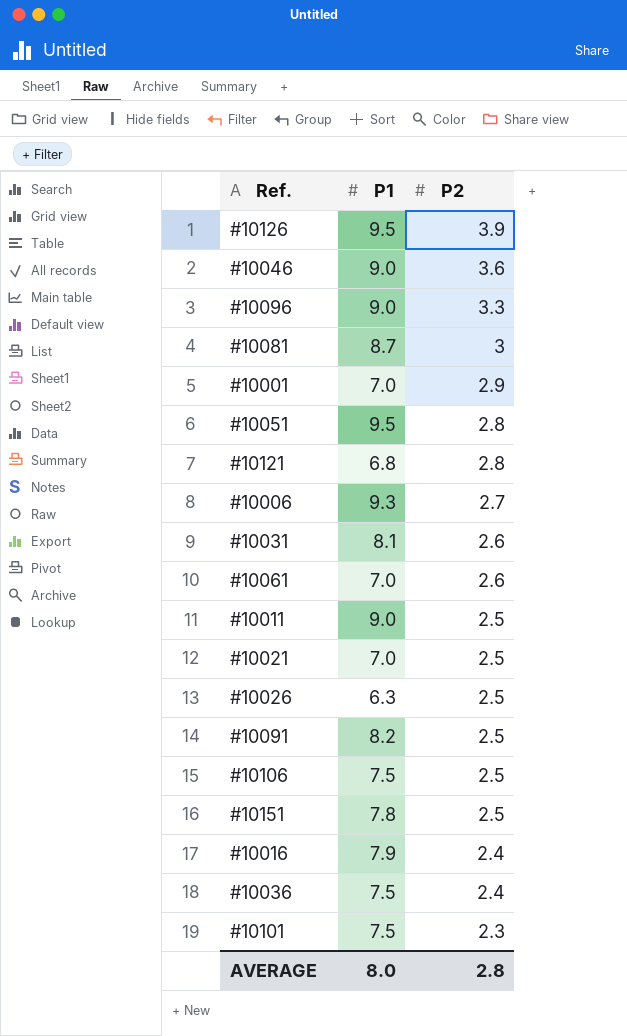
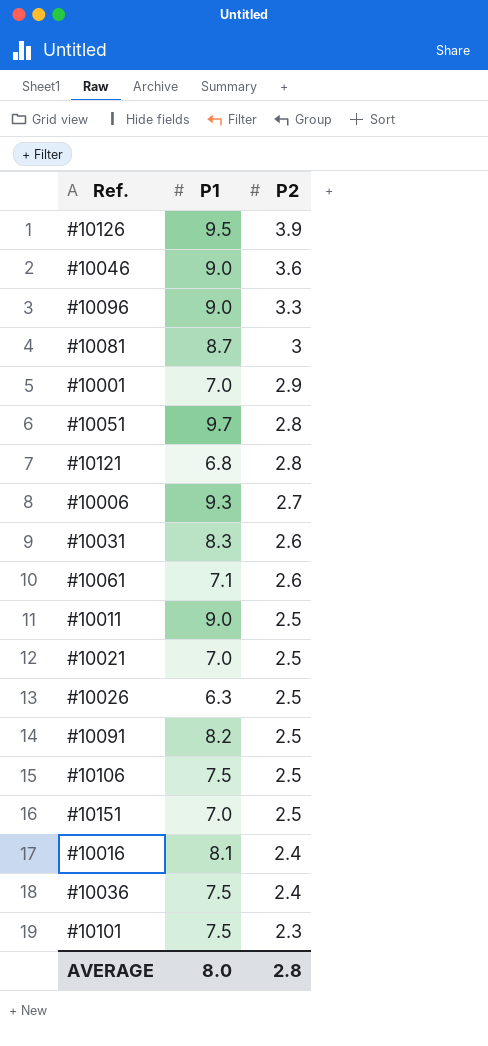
#10051 | P1: 9.5 -> 9.7
#10031 | P1: 8.1 -> 8.3
#10061 | P1: 7.0 -> 7.1
#10151 | P1: 7.8 -> 7.0
#10016 | P1: 7.9 -> 8.1

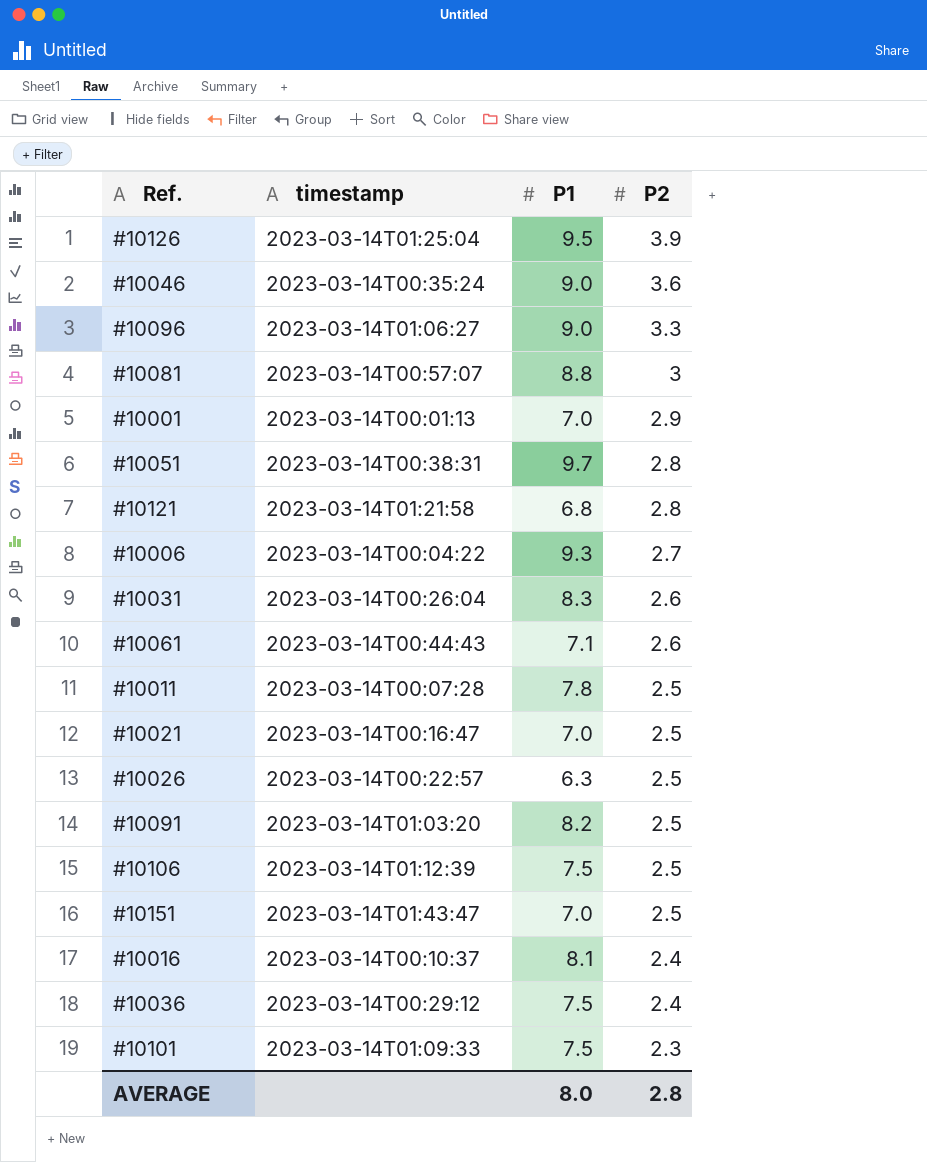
column timestamp | position: none -> 2
#10081 | P1: 8.7 -> 8.8
#10011 | P1: 9.0 -> 7.8

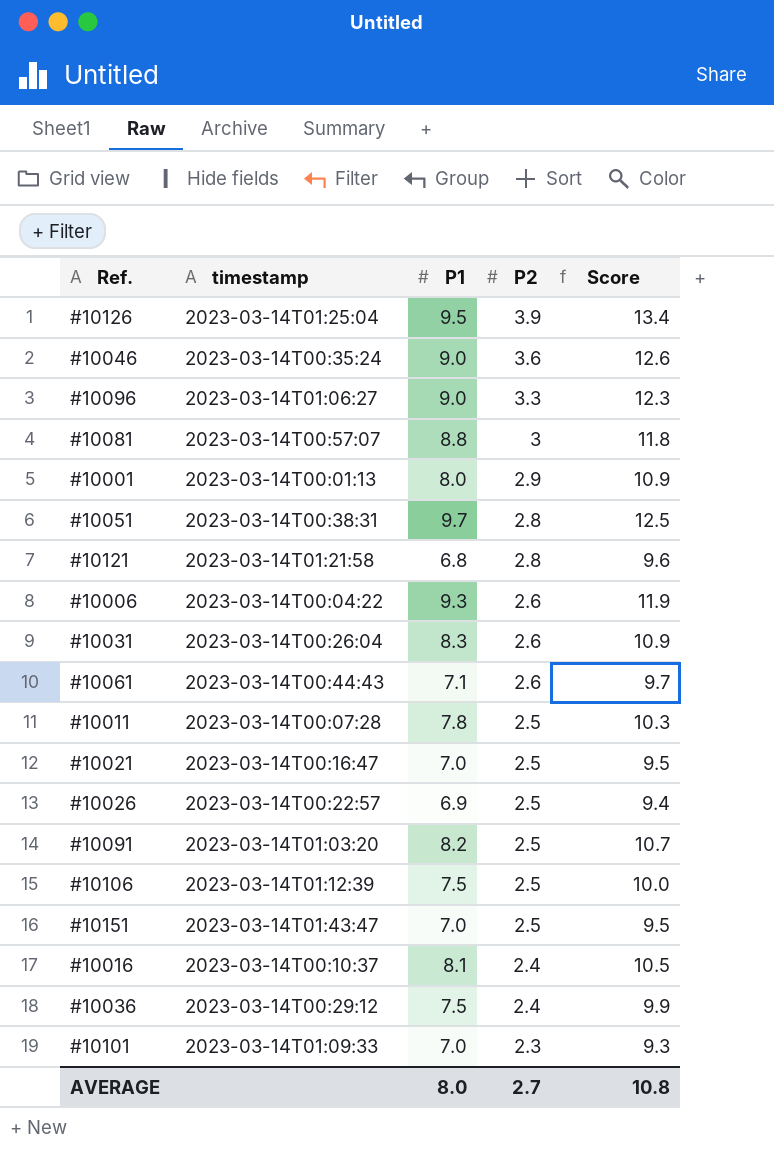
column Score | formula: none -> [P1] + [P2]
#10001 | P1: 7.0 -> 8.0
#10006 | P2: 2.7 -> 2.6
#10026 | P1: 6.3 -> 6.9
#10101 | P1: 7.5 -> 7.0
AVERAGE | P2: 2.8 -> 2.7

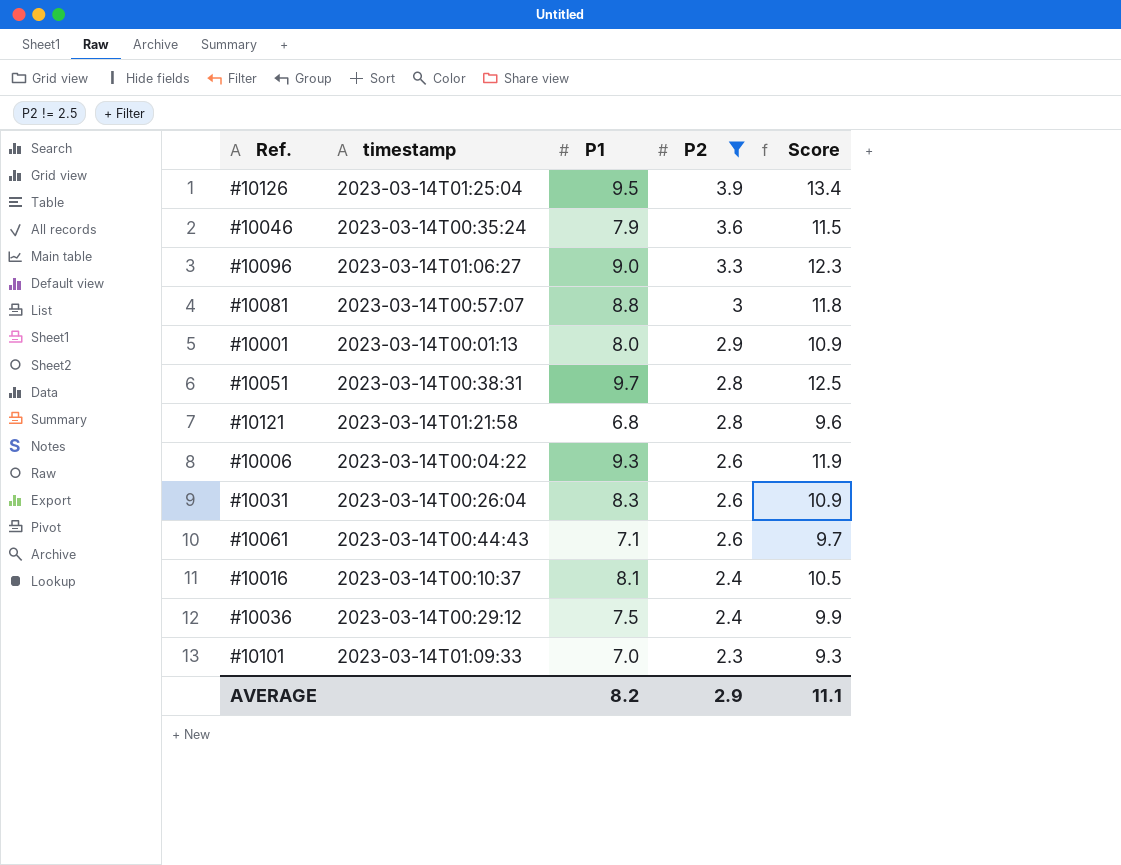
filter: none -> P2 != 2.5
#10046 | P1: 9.0 -> 7.9
#10046 | Score: 12.6 -> 11.5
AVERAGE | P1: 8.0 -> 8.2
AVERAGE | P2: 2.7 -> 2.9
AVERAGE | Score: 10.8 -> 11.1

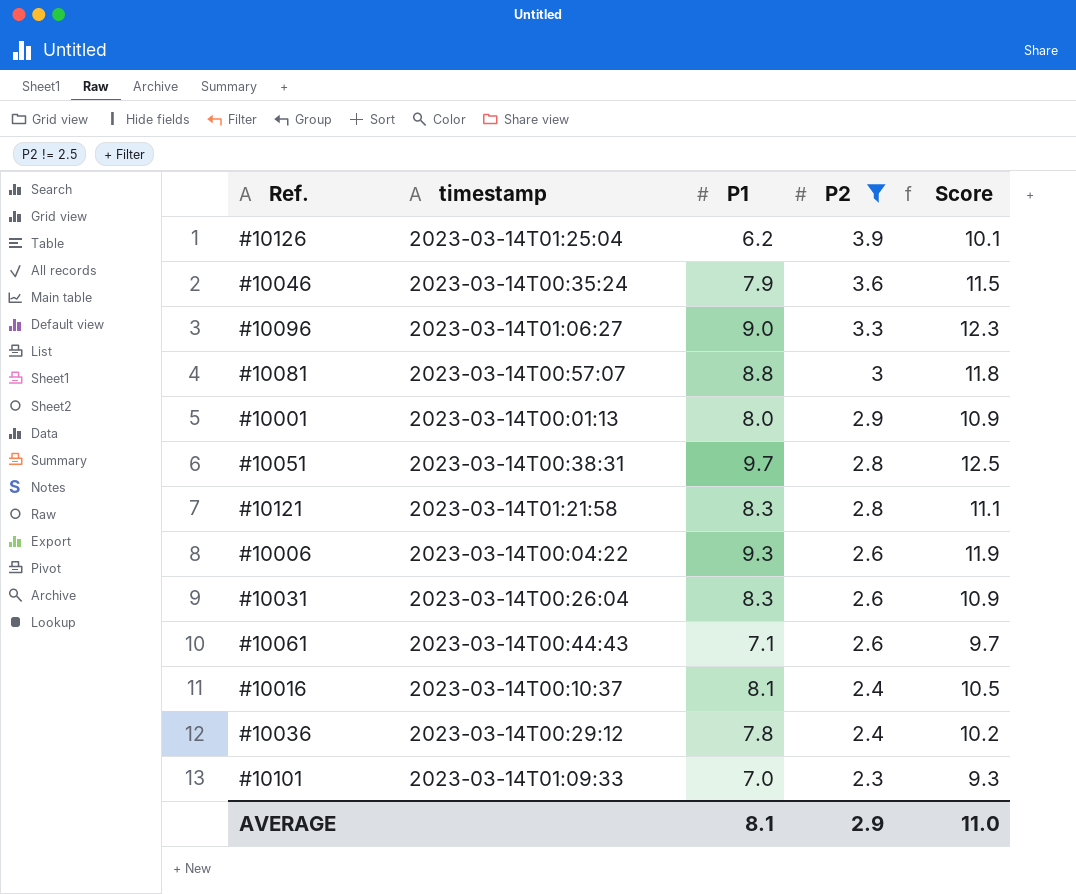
#10126 | P1: 9.5 -> 6.2
#10126 | Score: 13.4 -> 10.1
#10121 | P1: 6.8 -> 8.3
#10121 | Score: 9.6 -> 11.1
#10036 | P1: 7.5 -> 7.8
#10036 | Score: 9.9 -> 10.2
AVERAGE | P1: 8.2 -> 8.1
AVERAGE | Score: 11.1 -> 11.0

